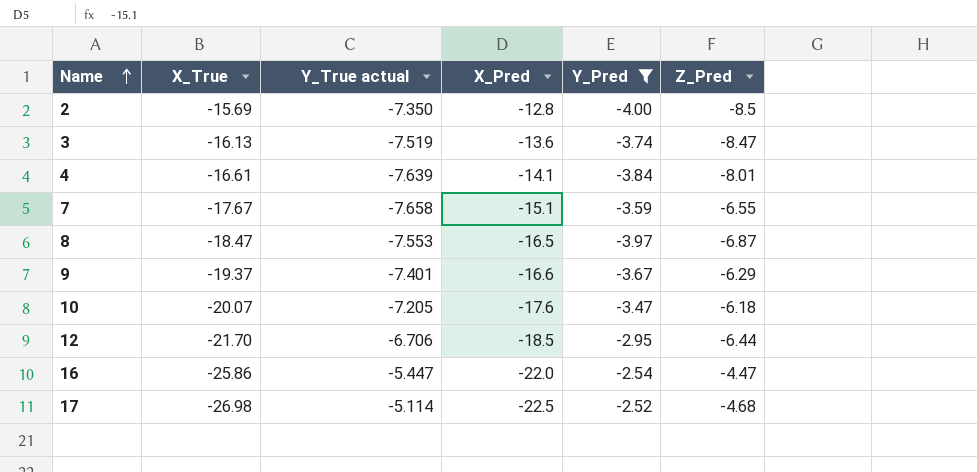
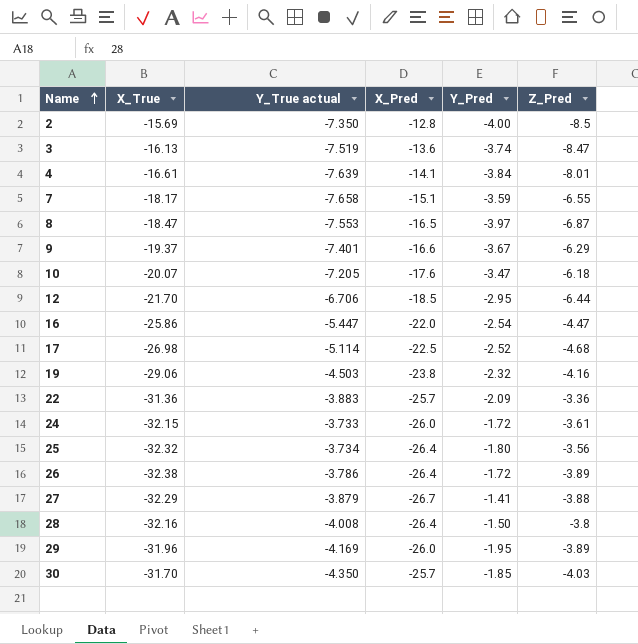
filter: Y_Pred <= -2.52 -> none
7 | X_True: -17.67 -> -18.17

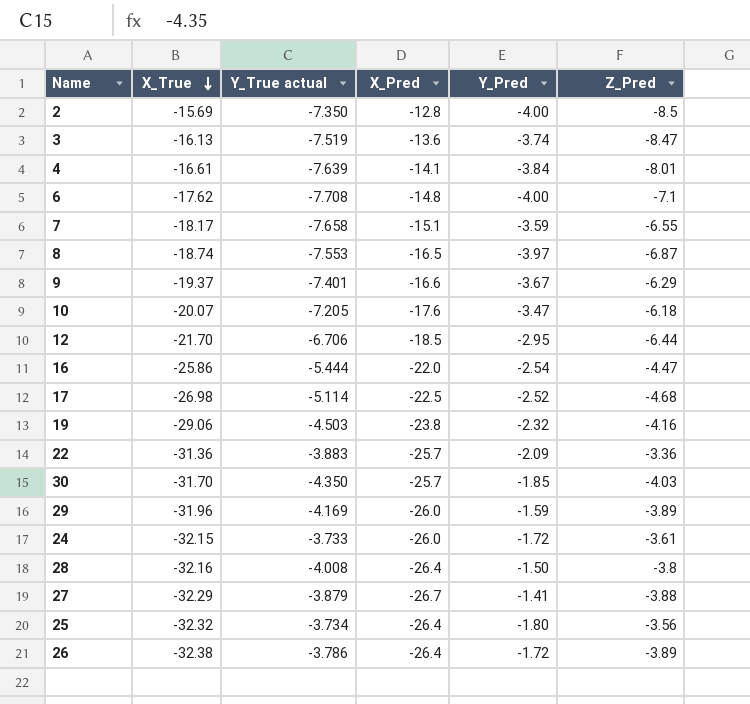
row order: Name ascending -> X_True descending
row 6: none -> -17.62 | -7.708 | -14.8 | -4.00 | -7.1
8 | X_True: -18.47 -> -18.74
16 | Y_True actual: -5.447 -> -5.444
29 | Y_Pred: -1.95 -> -1.59

